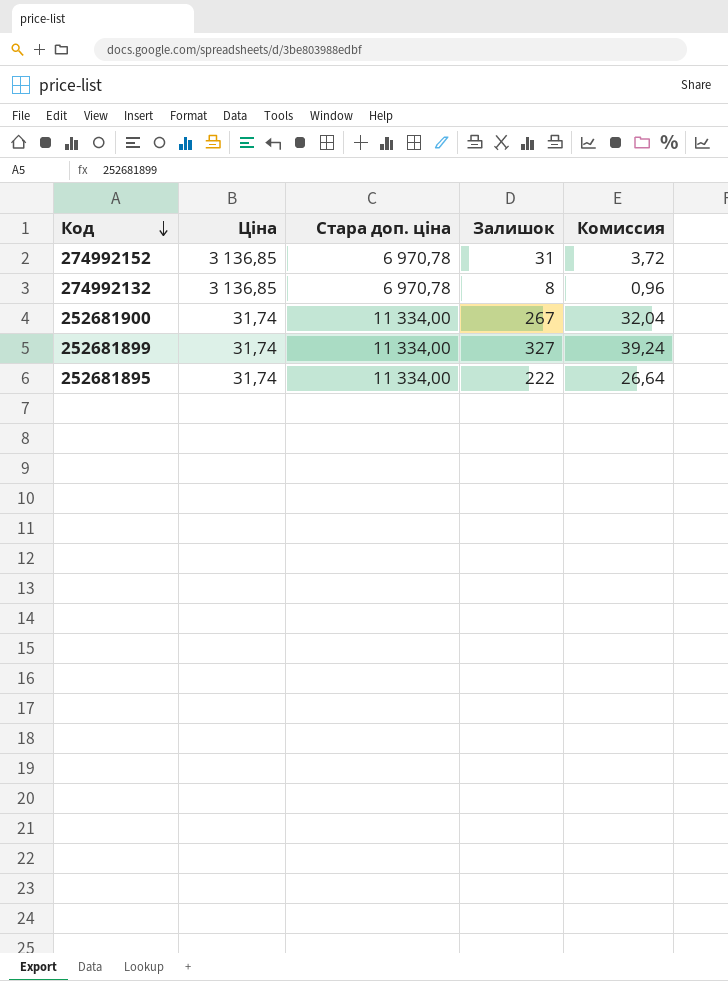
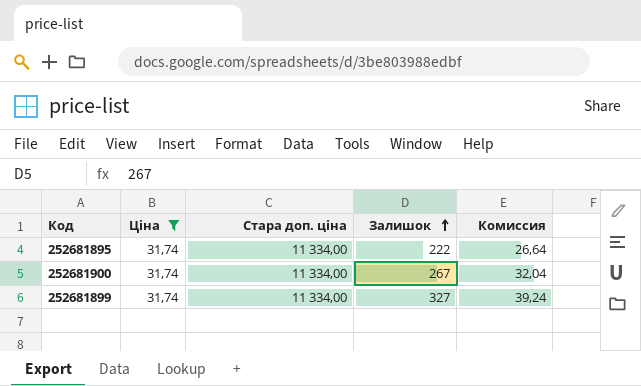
filter: none -> Ціна = 31,74
row order: Код descending -> Залишок ascending

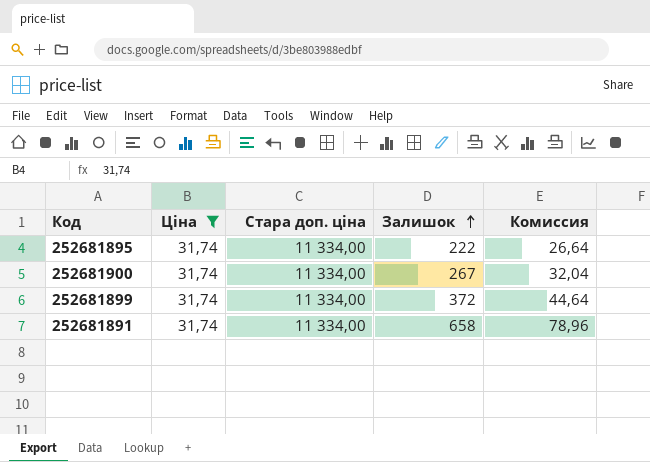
252681899 | Залишок: 327 -> 372
252681899 | Комиссия: 39,24 -> 44,64
row 252681891: none -> 31,74 | 11 334,00 | 658 | 78,96

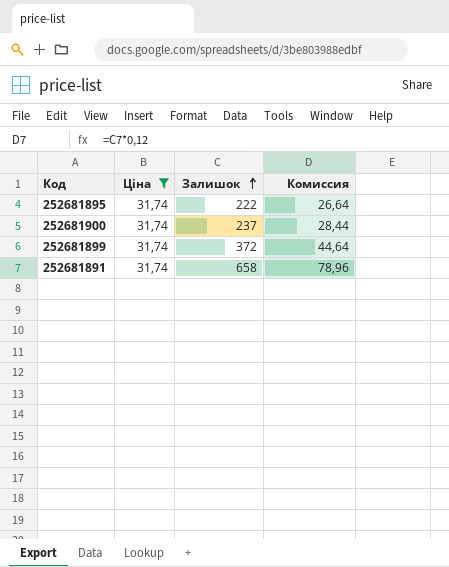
column Стара доп. ціна | position: 3 -> none
252681900 | Залишок: 267 -> 237
252681900 | Комиссия: 32,04 -> 28,44

